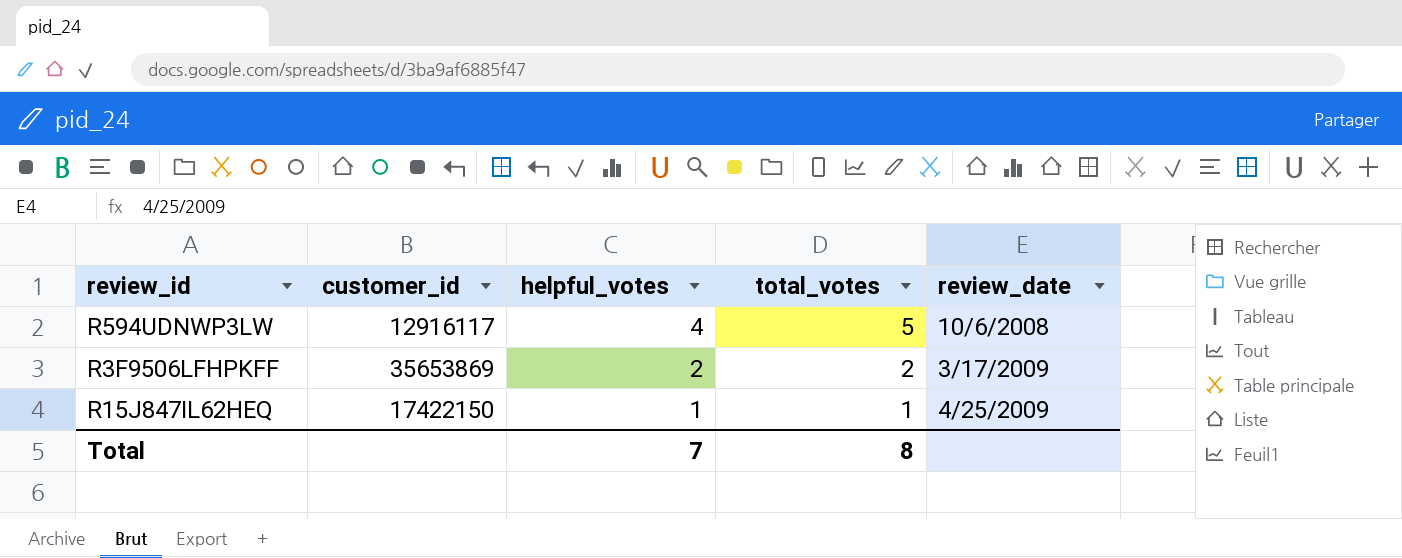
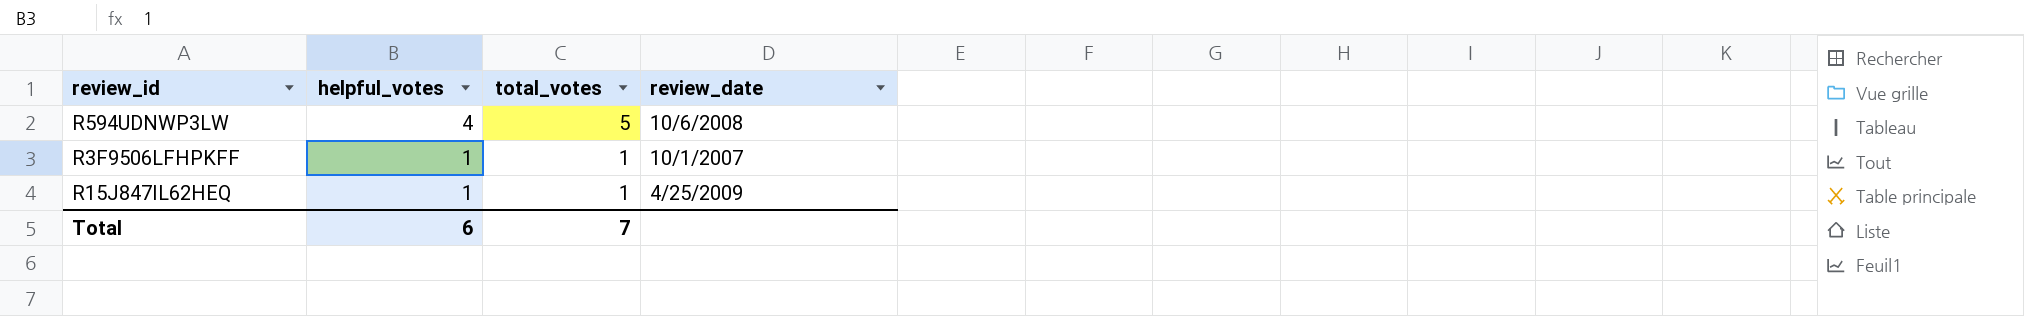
column customer_id | position: 2 -> none
R3F9506LFHPKFF | helpful_votes: 2 -> 1
R3F9506LFHPKFF | total_votes: 2 -> 1
R3F9506LFHPKFF | review_date: 3/17/2009 -> 10/1/2007
Total | helpful_votes: 7 -> 6
Total | total_votes: 8 -> 7

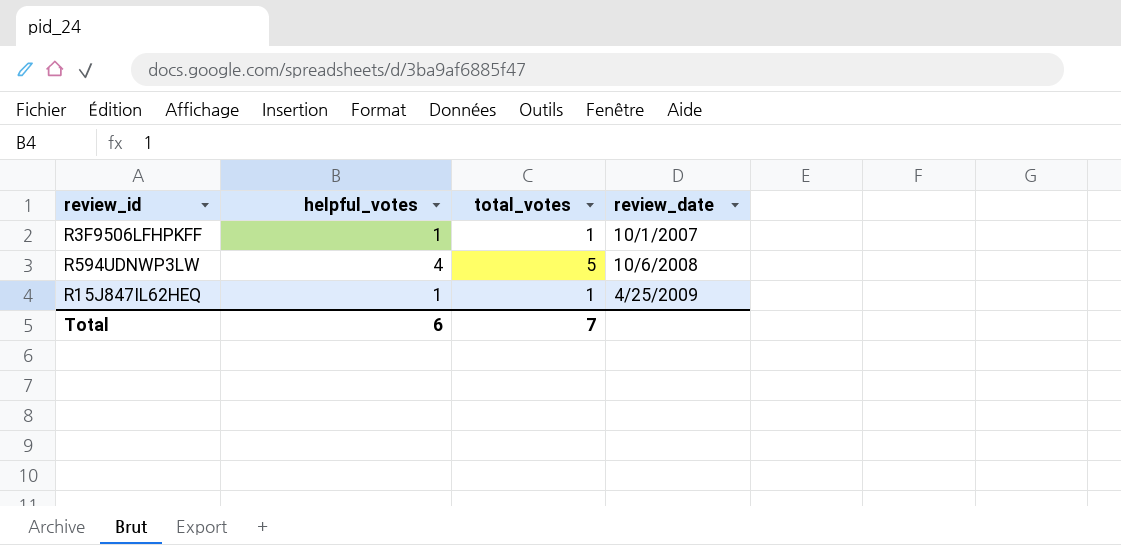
row order: helpful_votes descending -> review_date ascending

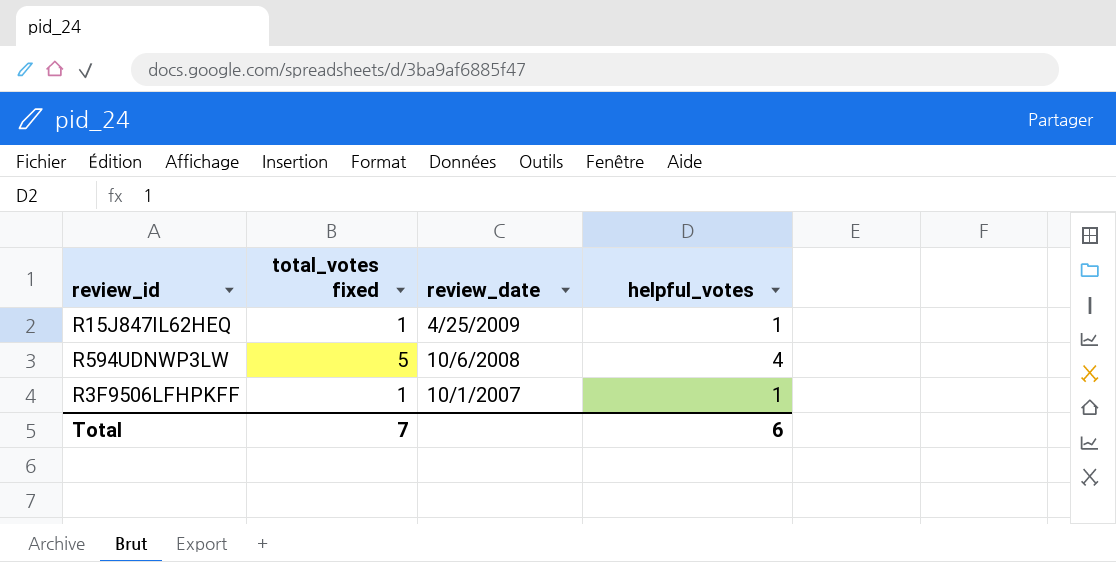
row order: review_date ascending -> review_date descending
column name: total_votes -> total_votes fixed
column helpful_votes | position: 2 -> 4

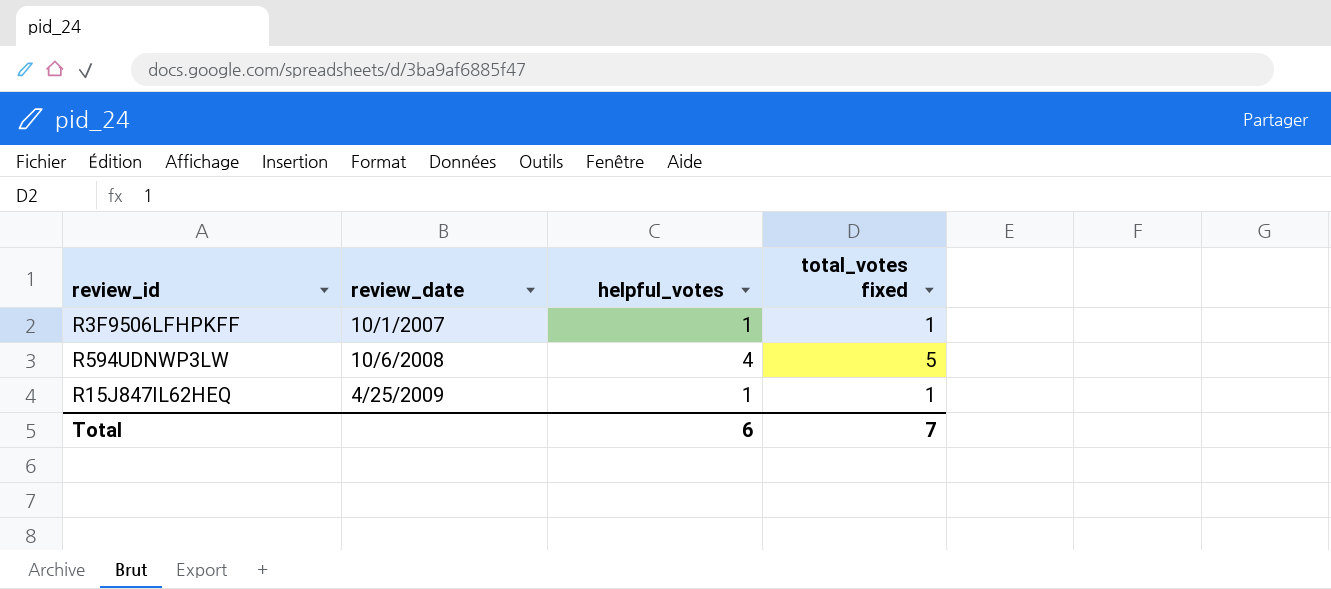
row order: review_date descending -> review_date ascending
column total_votes fixed | position: 2 -> 4

